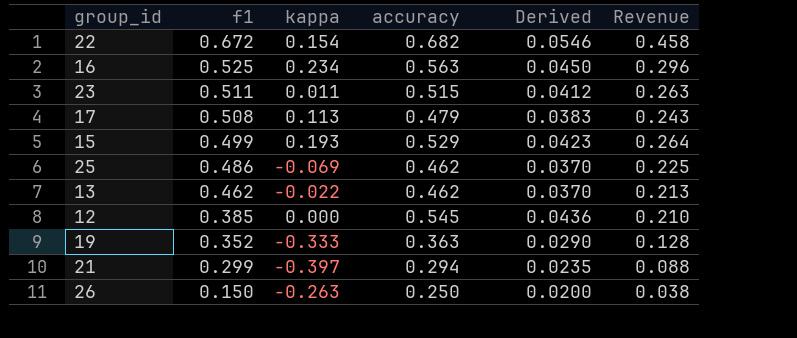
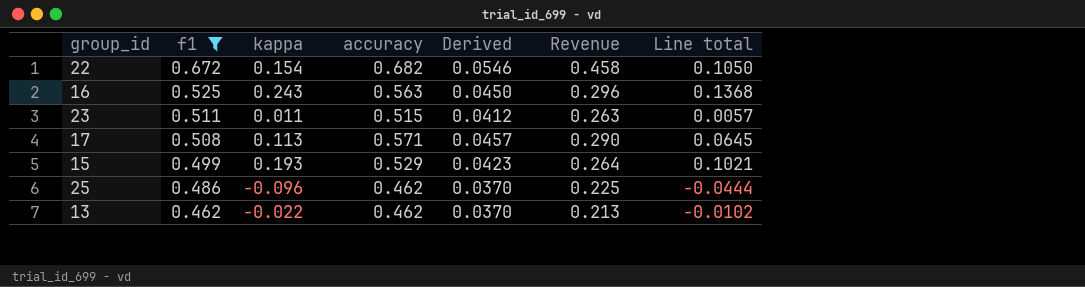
filter: none -> f1 >= 0.462
column Line total | formula: none -> [kappa] * [accuracy]
16 | kappa: 0.234 -> 0.243
17 | accuracy: 0.479 -> 0.571
17 | Derived: 0.0383 -> 0.0457
17 | Revenue: 0.243 -> 0.290
25 | kappa: -0.069 -> -0.096

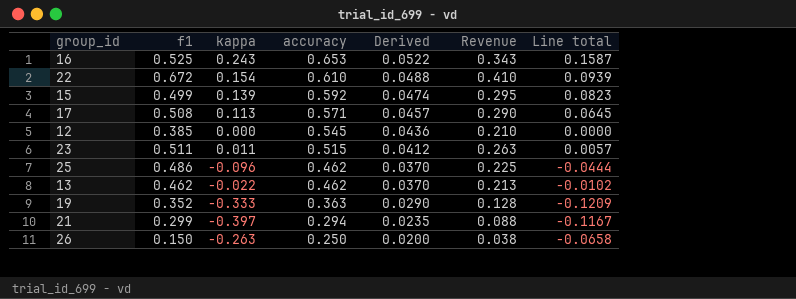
filter: f1 >= 0.462 -> none
row order: f1 descending -> accuracy descending
16 | accuracy: 0.563 -> 0.653
16 | Derived: 0.0450 -> 0.0522
16 | Revenue: 0.296 -> 0.343
16 | Line total: 0.1368 -> 0.1587
22 | accuracy: 0.682 -> 0.610
22 | Derived: 0.0546 -> 0.0488
22 | Revenue: 0.458 -> 0.410
22 | Line total: 0.1050 -> 0.0939
15 | kappa: 0.193 -> 0.139
15 | accuracy: 0.529 -> 0.592
15 | Derived: 0.0423 -> 0.0474
15 | Revenue: 0.264 -> 0.295
15 | Line total: 0.1021 -> 0.0823

